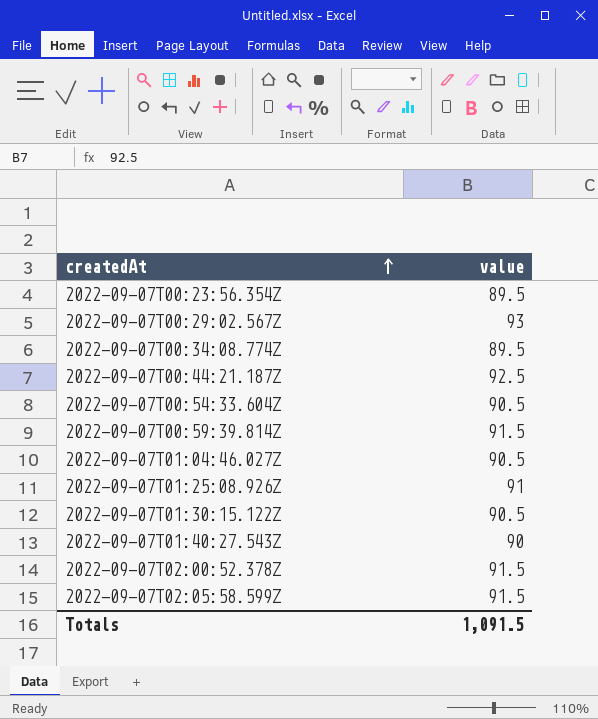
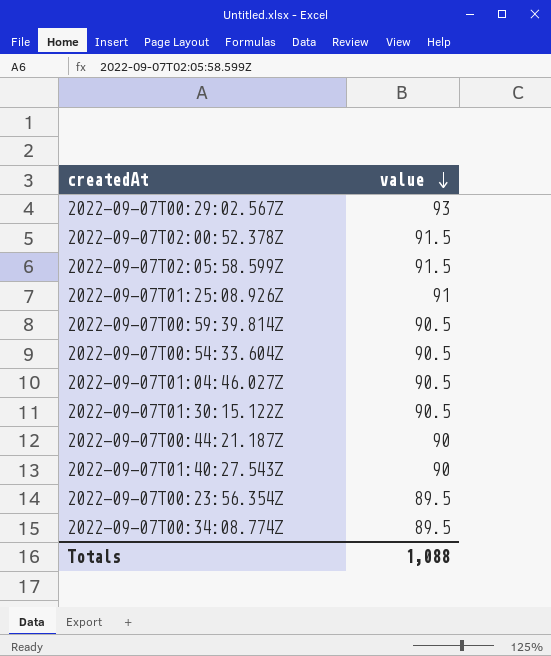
row order: createdAt ascending -> value descending
2022-09-07T00:59:39.814Z | value: 91.5 -> 90.5
2022-09-07T00:44:21.187Z | value: 92.5 -> 90
Totals | value: 1,091.5 -> 1,088

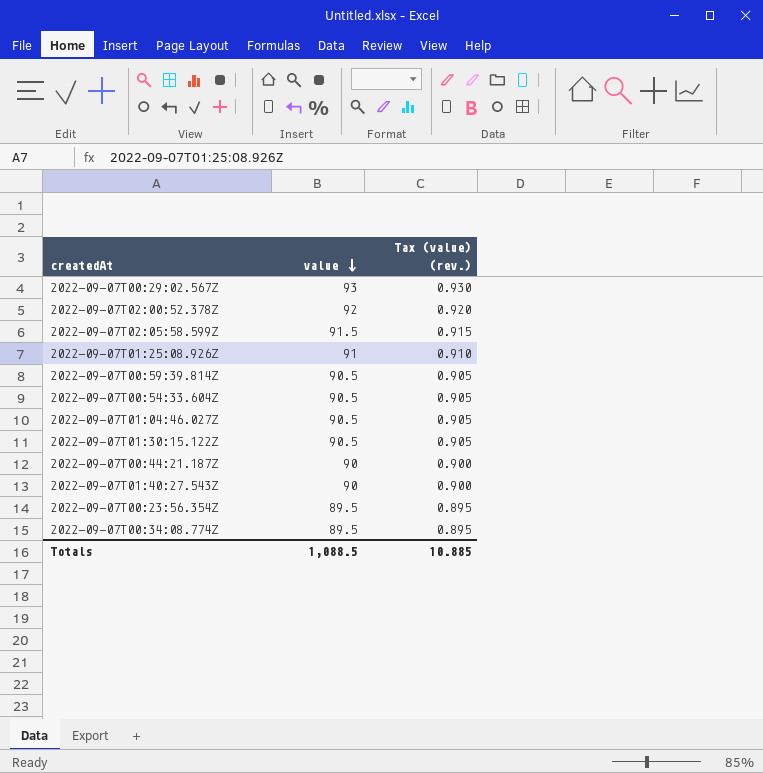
column Tax (value) (rev.) | formula: none -> [value] * 0.01
2022-09-07T02:00:52.378Z | value: 91.5 -> 92
Totals | value: 1,088 -> 1,088.5

